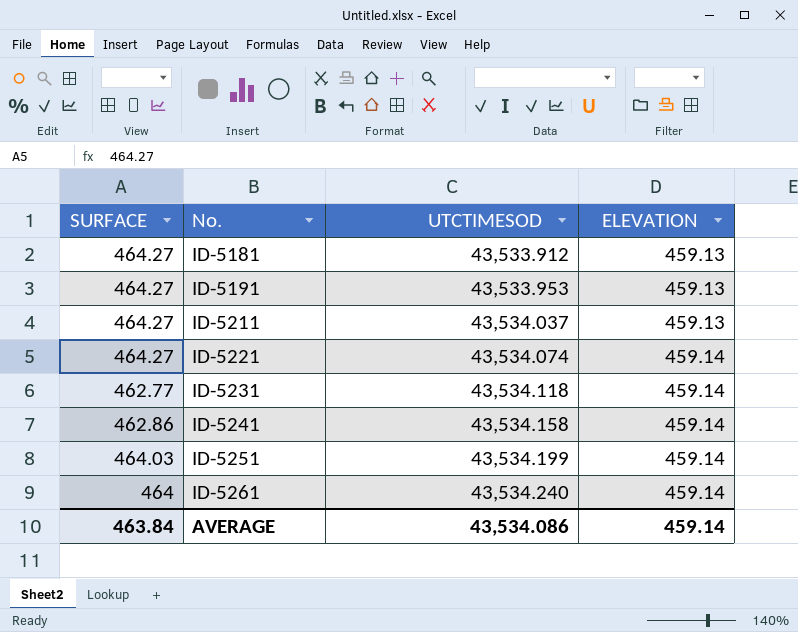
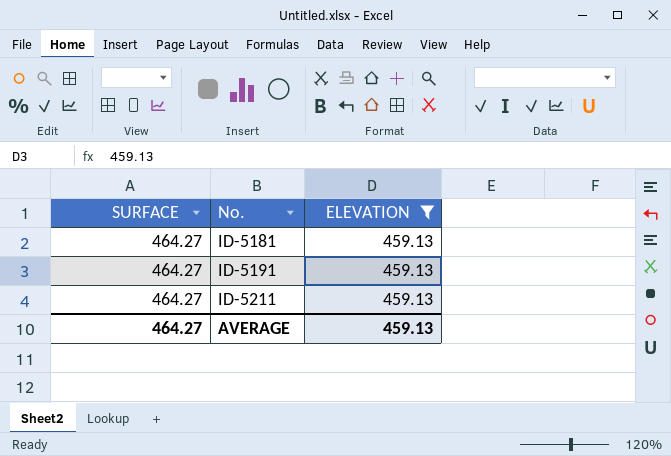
filter: none -> ELEVATION = 459.13
column UTCTIMESOD | position: 3 -> none
AVERAGE | SURFACE: 463.84 -> 464.27
AVERAGE | ELEVATION: 459.14 -> 459.13

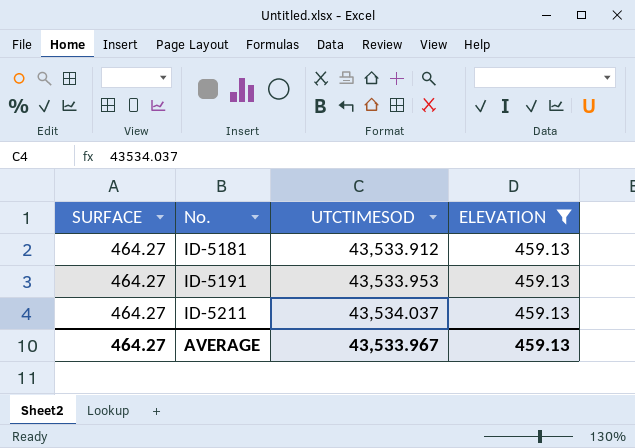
column UTCTIMESOD | position: none -> 3

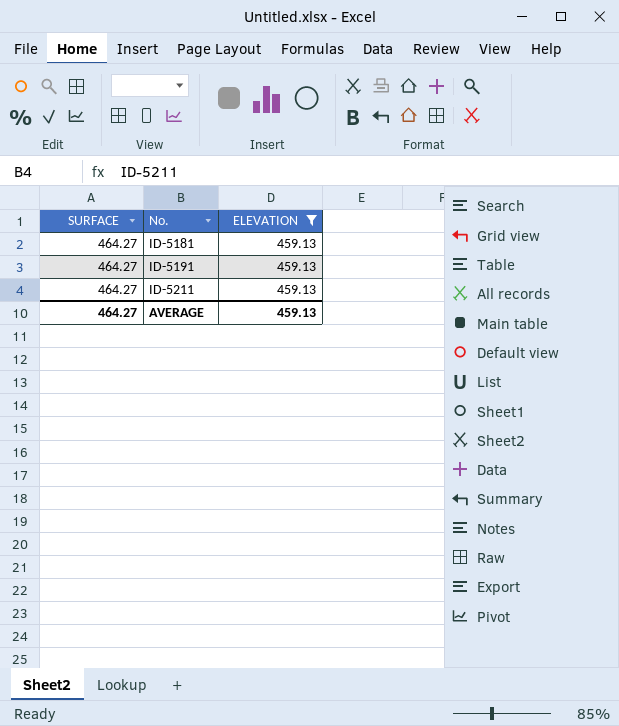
column UTCTIMESOD | position: 3 -> none

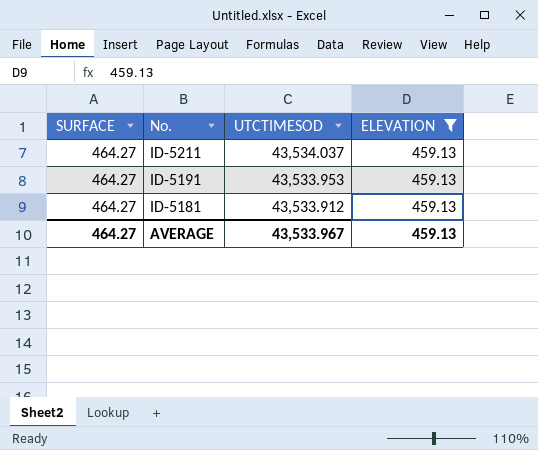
row order: No. ascending -> No. descending
column UTCTIMESOD | position: none -> 3

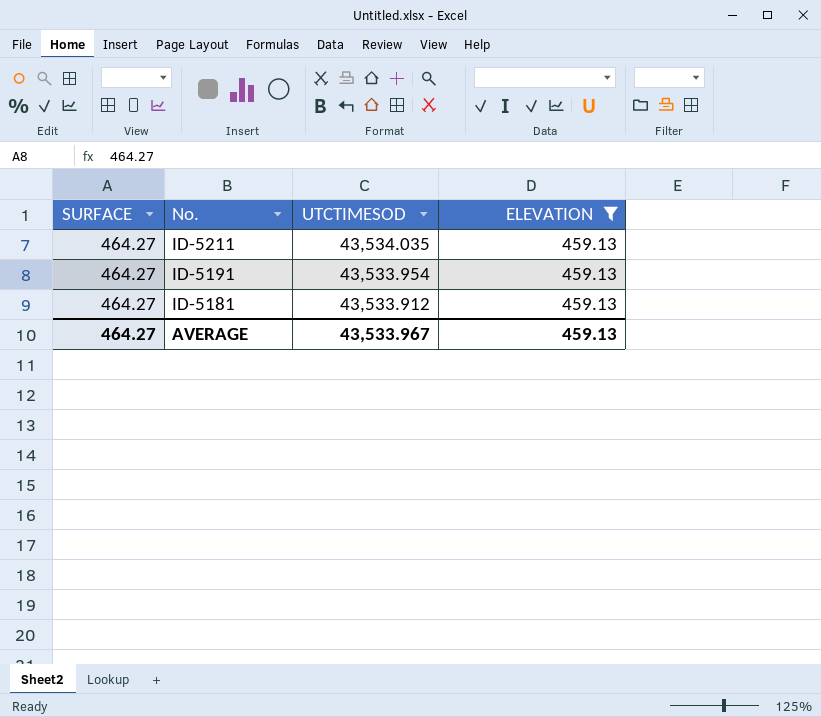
ID-5211 | UTCTIMESOD: 43,534.037 -> 43,534.035
ID-5191 | UTCTIMESOD: 43,533.953 -> 43,533.954

